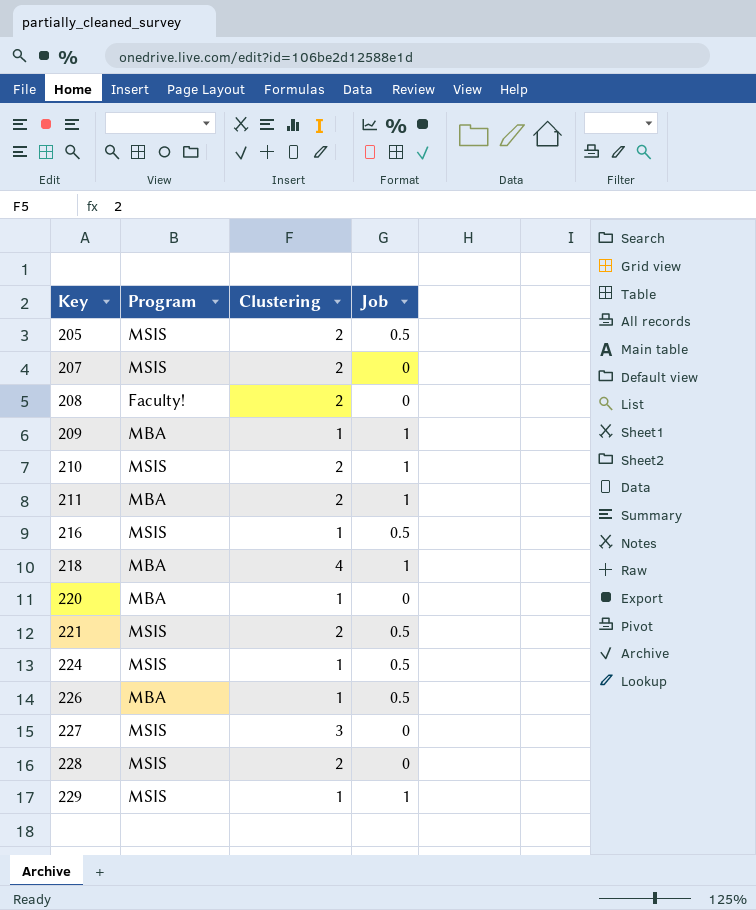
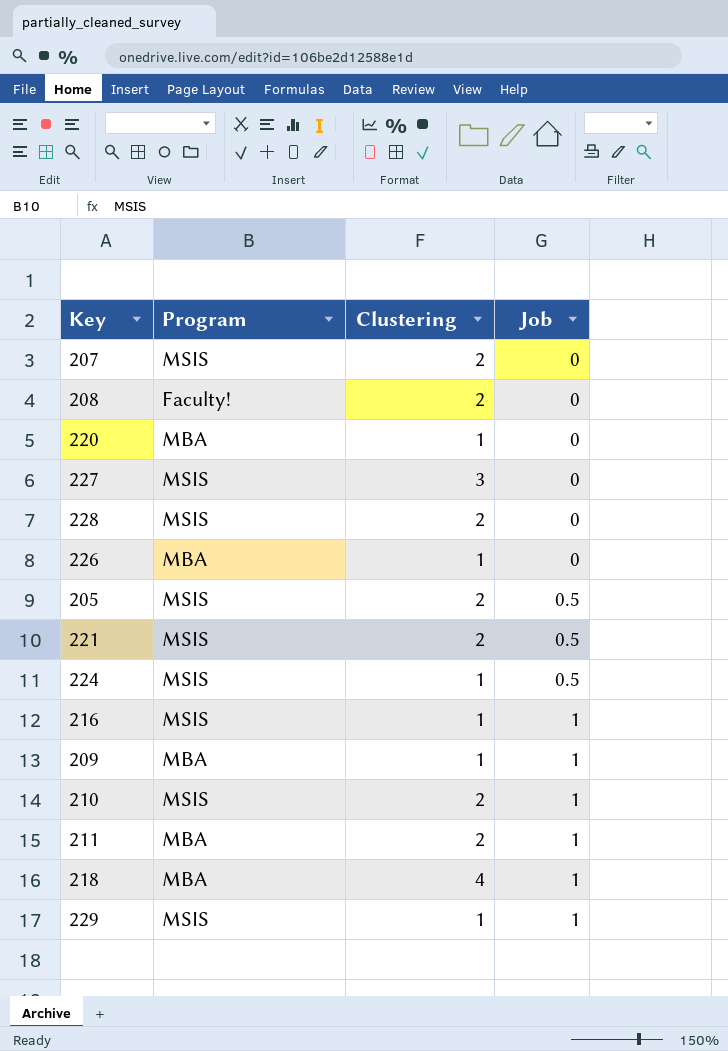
row order: Key ascending -> Job ascending
226 | Job: 0.5 -> 0
216 | Job: 0.5 -> 1

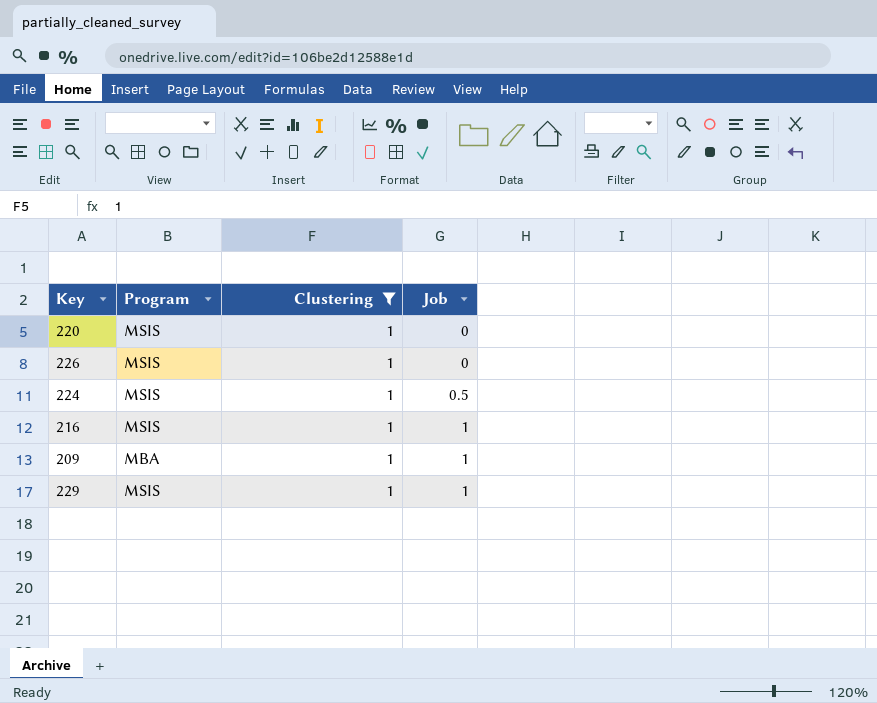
filter: none -> Clustering = 1
220 | Program: MBA -> MSIS
226 | Program: MBA -> MSIS

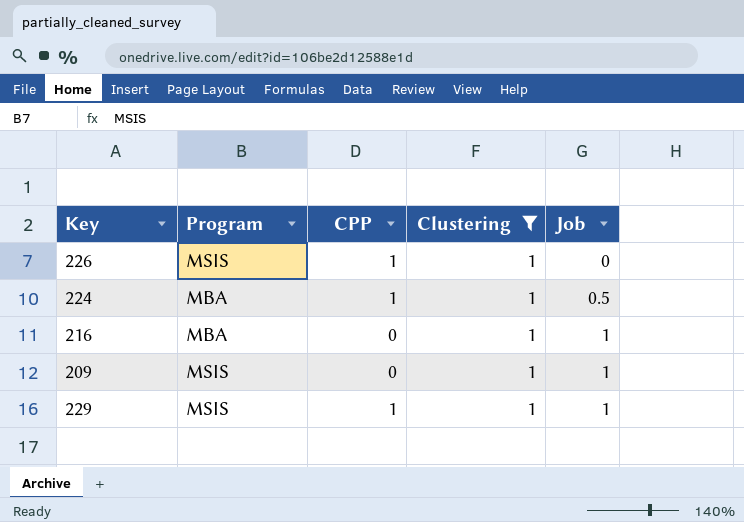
column CPP | position: none -> 3
row 220: MSIS | 1 | 0 -> none
224 | Program: MSIS -> MBA
216 | Program: MSIS -> MBA
209 | Program: MBA -> MSIS

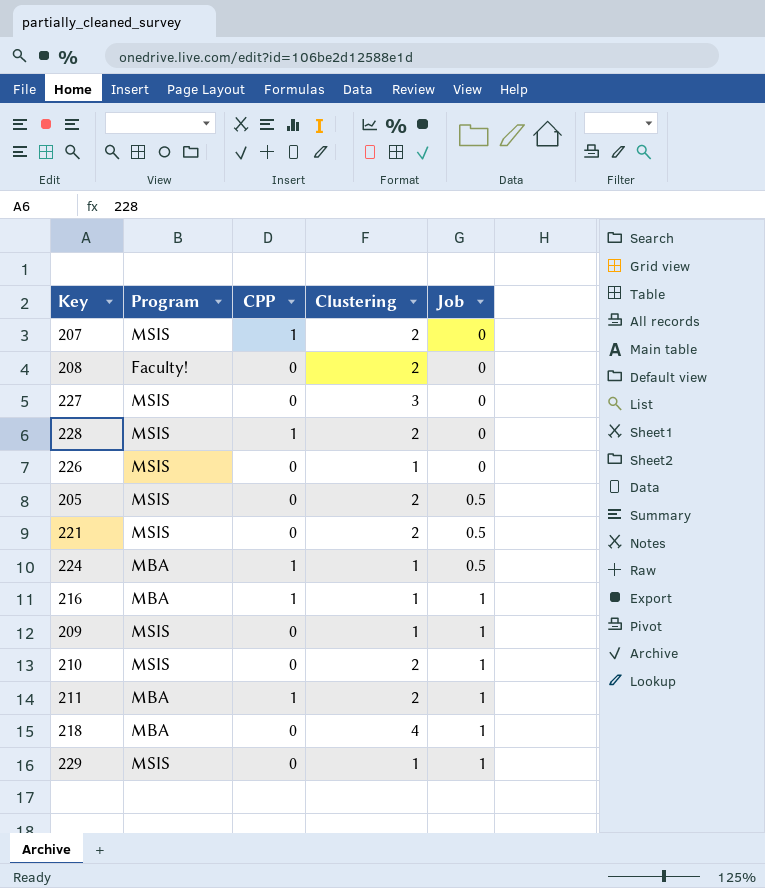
filter: Clustering = 1 -> none
226 | CPP: 1 -> 0
216 | CPP: 0 -> 1
229 | CPP: 1 -> 0

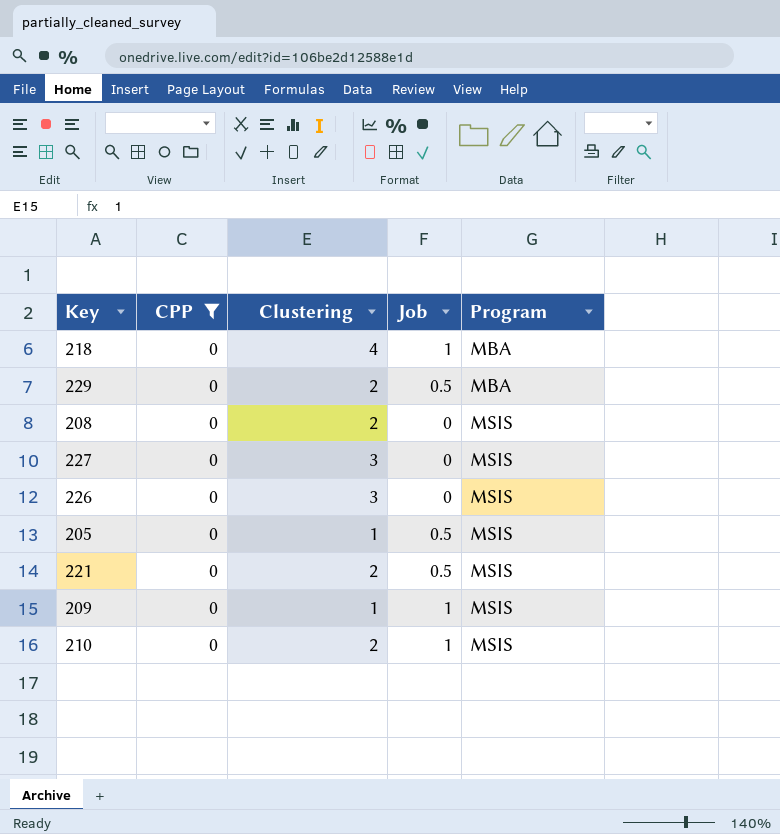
filter: none -> CPP = 0
row order: Job ascending -> Program ascending
column Program | position: 2 -> 5
229 | Clustering: 1 -> 2
229 | Job: 1 -> 0.5
229 | Program: MSIS -> MBA
208 | Program: Faculty! -> MSIS
226 | Clustering: 1 -> 3
205 | Clustering: 2 -> 1

